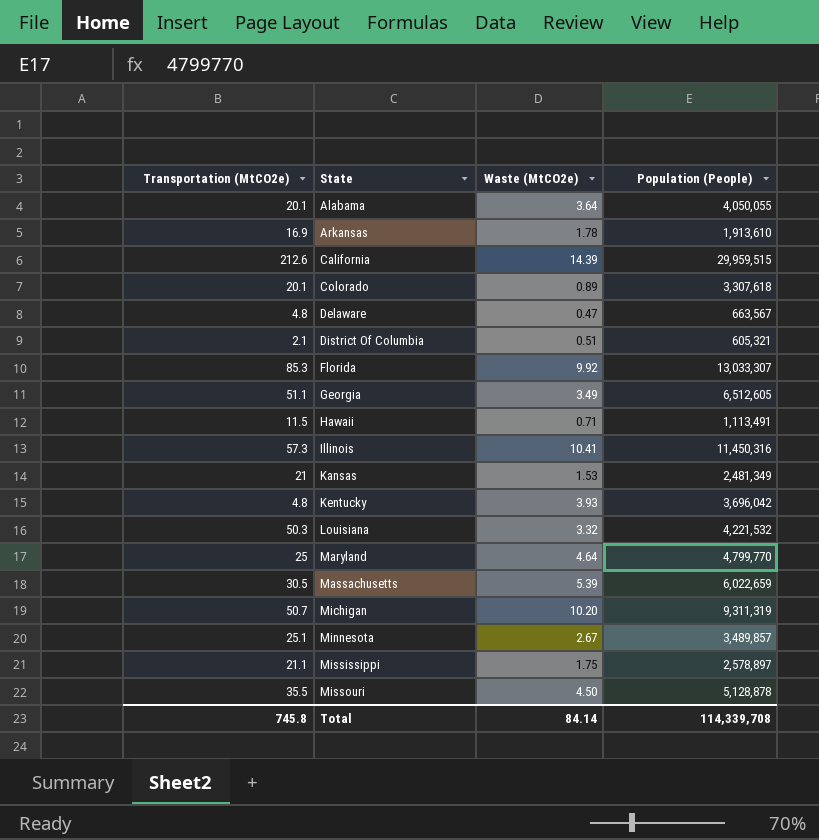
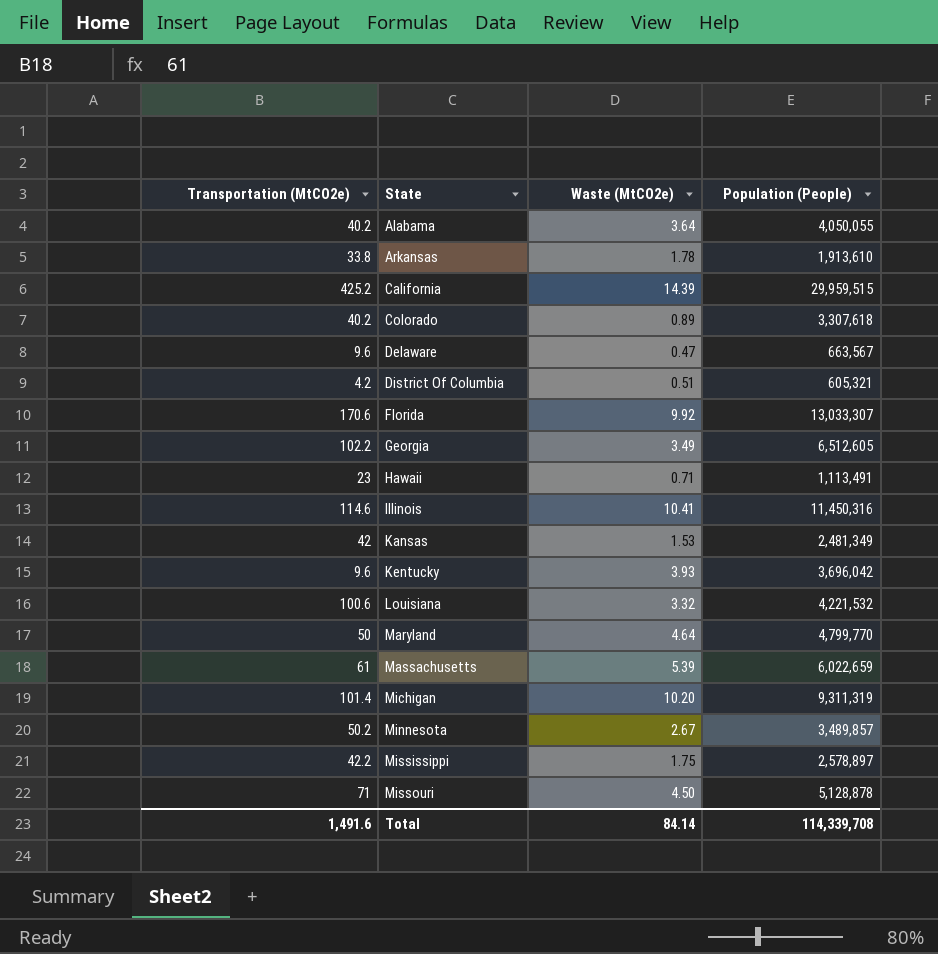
Alabama | Transportation (MtCO2e): 20.1 -> 40.2
Arkansas | Transportation (MtCO2e): 16.9 -> 33.8
California | Transportation (MtCO2e): 212.6 -> 425.2
Colorado | Transportation (MtCO2e): 20.1 -> 40.2
Delaware | Transportation (MtCO2e): 4.8 -> 9.6
District Of Columbia | Transportation (MtCO2e): 2.1 -> 4.2
Florida | Transportation (MtCO2e): 85.3 -> 170.6
Georgia | Transportation (MtCO2e): 51.1 -> 102.2
Hawaii | Transportation (MtCO2e): 11.5 -> 23
Illinois | Transportation (MtCO2e): 57.3 -> 114.6
Kansas | Transportation (MtCO2e): 21 -> 42
Kentucky | Transportation (MtCO2e): 4.8 -> 9.6
Louisiana | Transportation (MtCO2e): 50.3 -> 100.6
Maryland | Transportation (MtCO2e): 25 -> 50
Massachusetts | Transportation (MtCO2e): 30.5 -> 61
Michigan | Transportation (MtCO2e): 50.7 -> 101.4
Minnesota | Transportation (MtCO2e): 25.1 -> 50.2
Mississippi | Transportation (MtCO2e): 21.1 -> 42.2
Missouri | Transportation (MtCO2e): 35.5 -> 71
Total | Transportation (MtCO2e): 745.8 -> 1,491.6

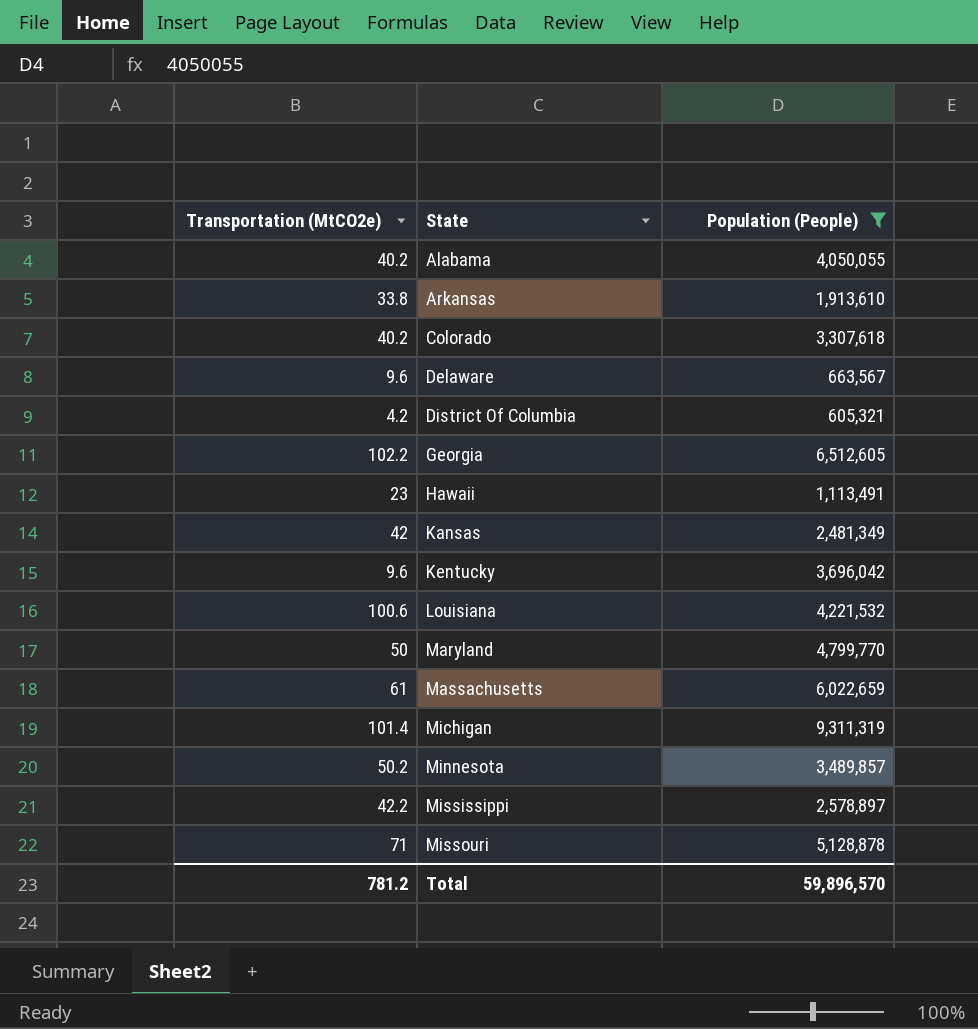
filter: none -> Population (People) <= 9,311,319
column Waste (MtCO2e) | position: 3 -> none
Total | Transportation (MtCO2e): 1,491.6 -> 781.2
Total | Population (People): 114,339,708 -> 59,896,570

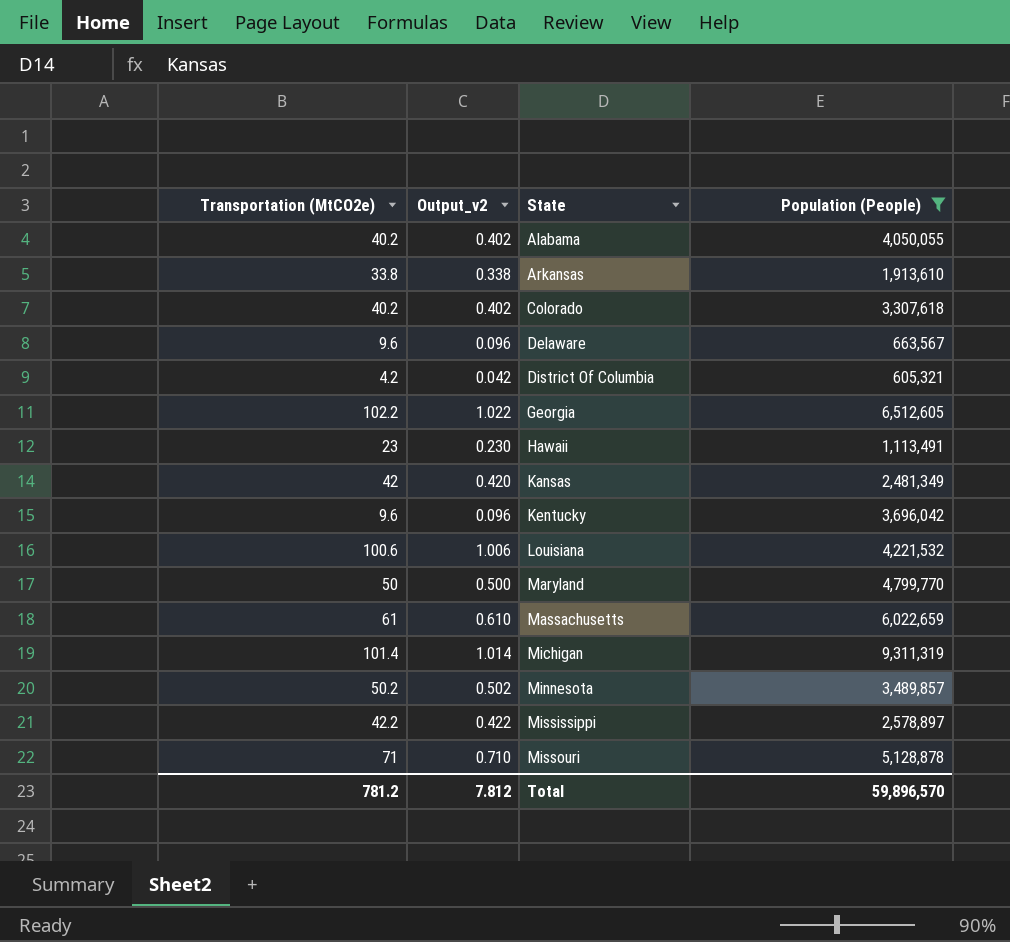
column Output_v2 | formula: none -> [Transportation (MtCO2e)] * 0.01

